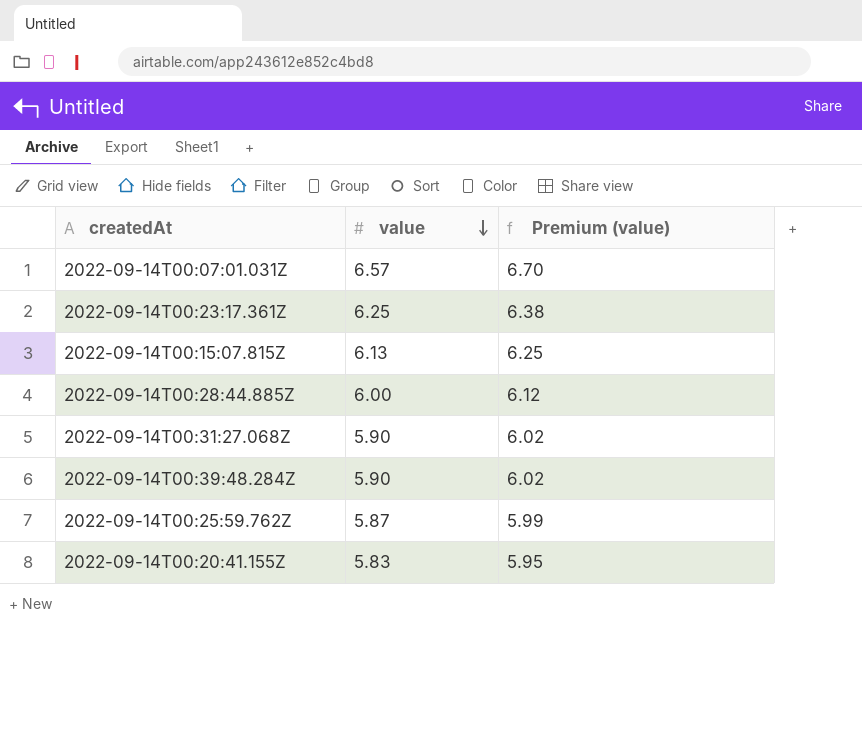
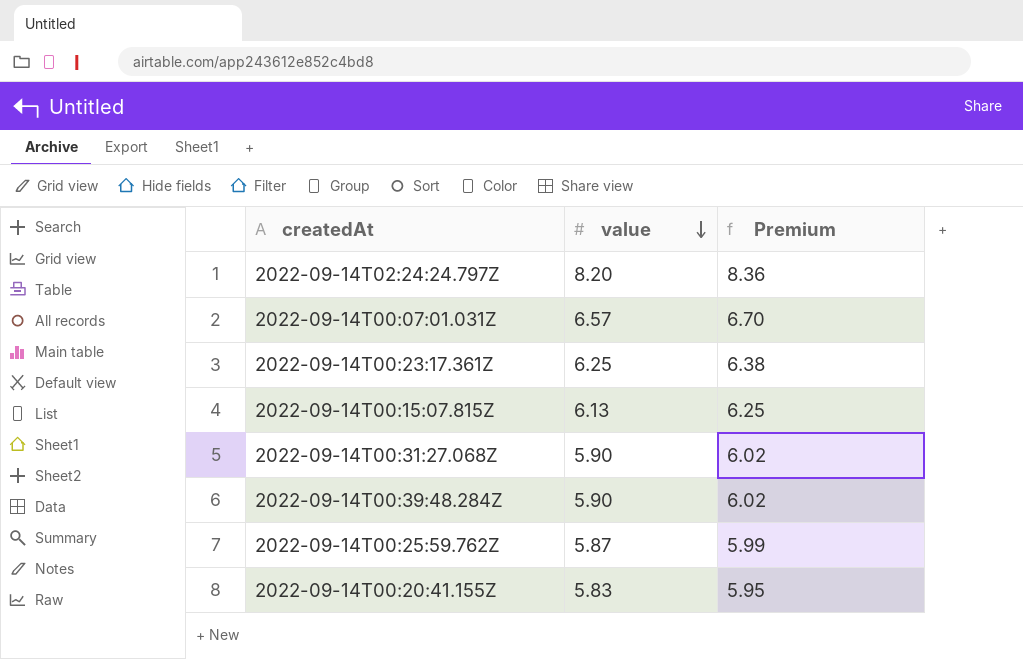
column name: Premium (value) -> Premium
row 2022-09-14T00:28:44.885Z: 6.00 | 6.12 -> none
row 2022-09-14T02:24:24.797Z: none -> 8.20 | 8.36

